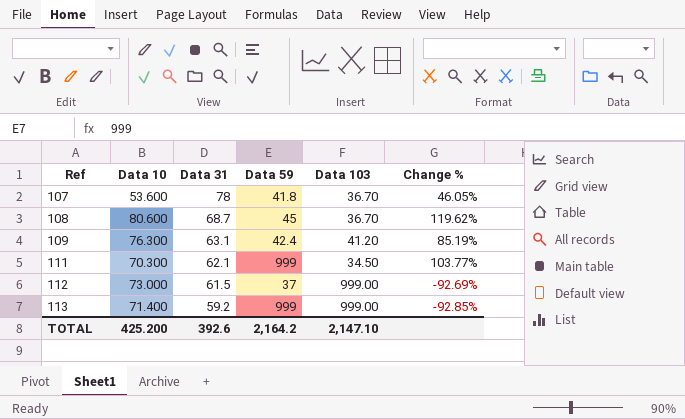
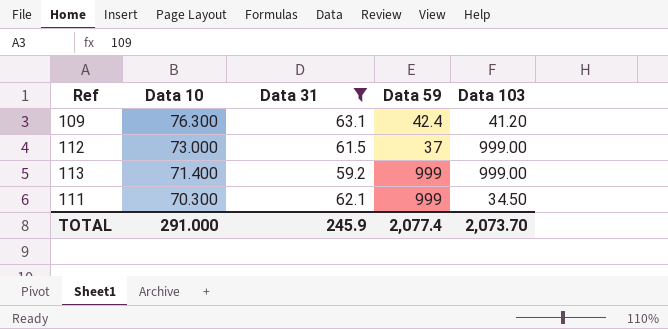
filter: none -> Data 31 <= 63.1
row order: Ref ascending -> Data 10 descending
column Change % | formula: ([Data 10] - [Data 103]) / [Data 103] -> none
TOTAL | Data 10: 425.200 -> 291.000
TOTAL | Data 31: 392.6 -> 245.9
TOTAL | Data 59: 2,164.2 -> 2,077.4
TOTAL | Data 103: 2,147.10 -> 2,073.70

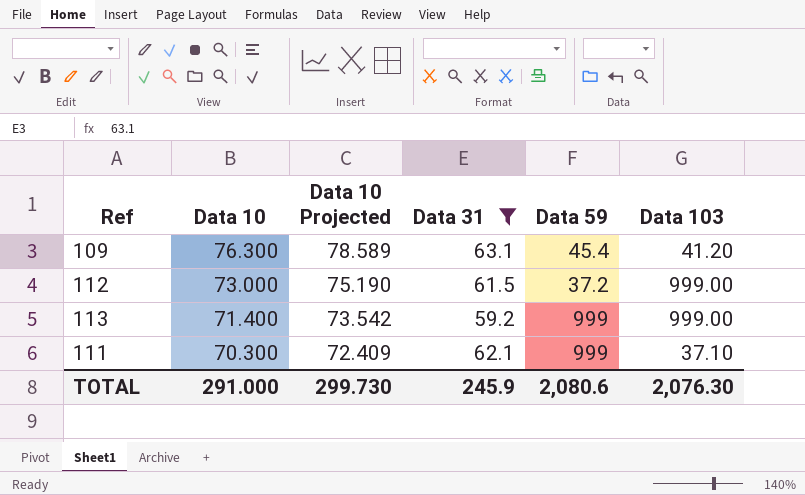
column Data 10 Projected | formula: none -> [Data 10] * 1.03
109 | Data 59: 42.4 -> 45.4
112 | Data 59: 37 -> 37.2
111 | Data 103: 34.50 -> 37.10
TOTAL | Data 59: 2,077.4 -> 2,080.6
TOTAL | Data 103: 2,073.70 -> 2,076.30

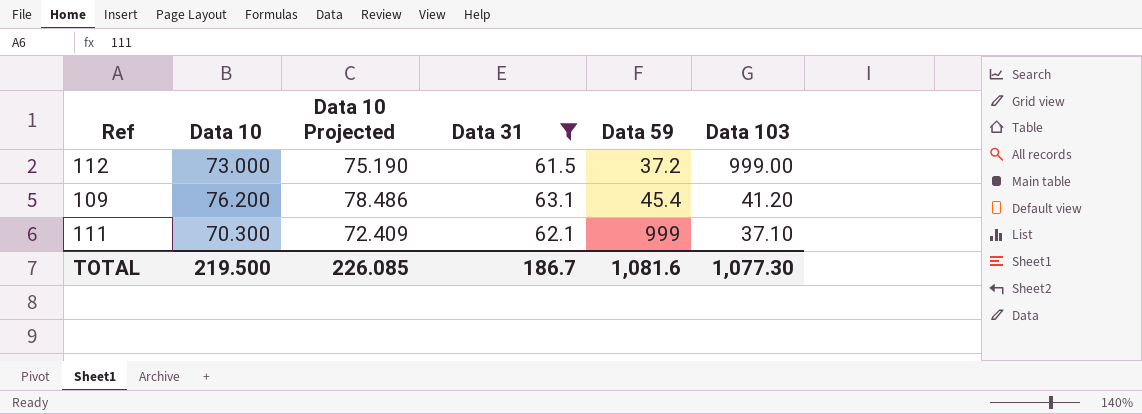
row order: Data 10 descending -> Data 59 ascending
row 113: 71.400 | 73.542 | 59.2 | 999 | 999.00 -> none
109 | Data 10: 76.300 -> 76.200
109 | Data 10 Projected: 78.589 -> 78.486
TOTAL | Data 10: 291.000 -> 219.500
TOTAL | Data 10 Projected: 299.730 -> 226.085
TOTAL | Data 31: 245.9 -> 186.7
TOTAL | Data 59: 2,080.6 -> 1,081.6
TOTAL | Data 103: 2,076.30 -> 1,077.30

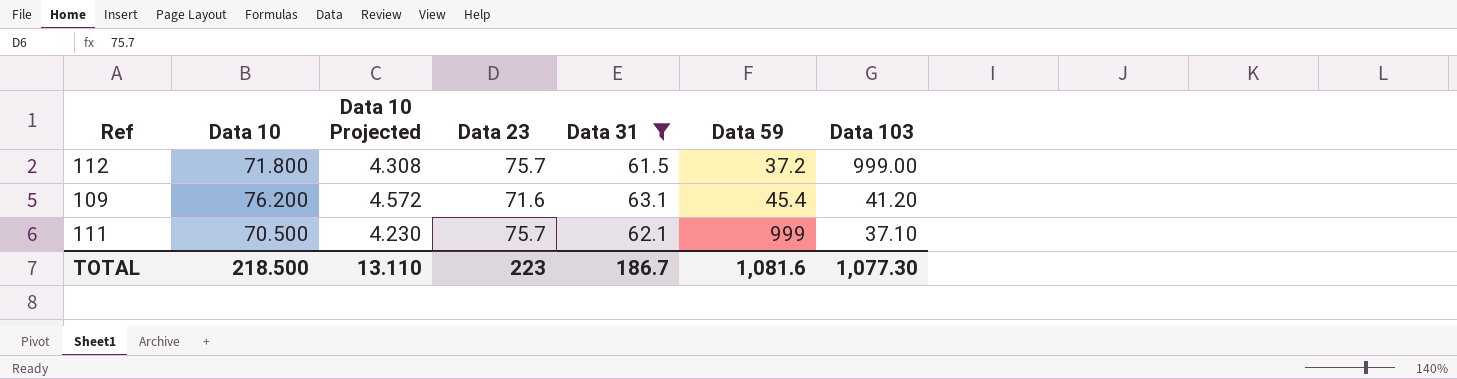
column Data 10 Projected | formula: [Data 10] * 1.03 -> [Data 10] * 0.06
column Data 23 | position: none -> 4
112 | Data 10: 73.000 -> 71.800
111 | Data 10: 70.300 -> 70.500
TOTAL | Data 10: 219.500 -> 218.500
TOTAL | Data 10 Projected: 226.085 -> 13.110

